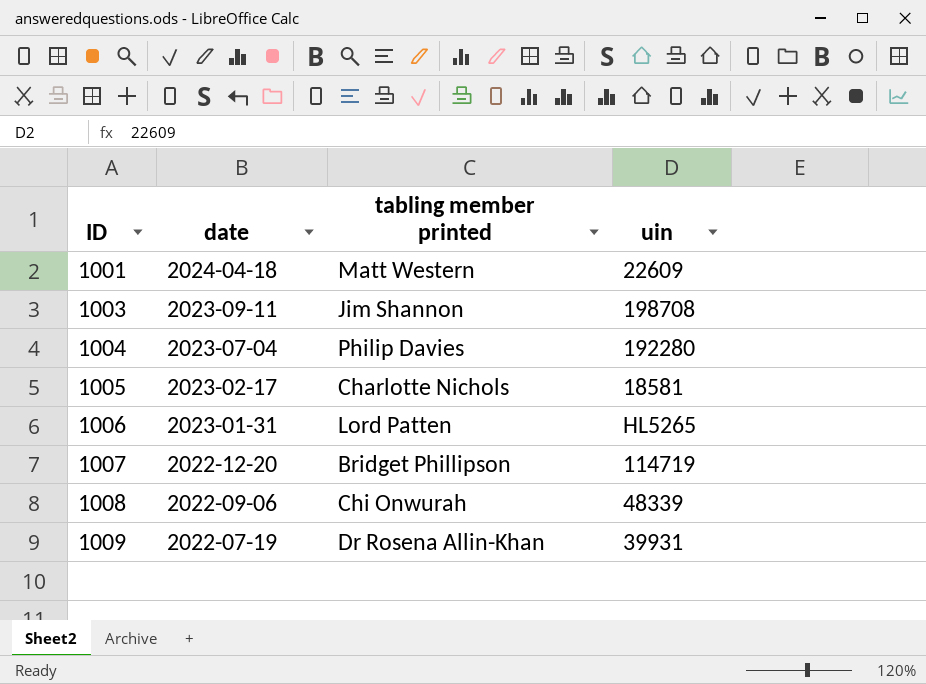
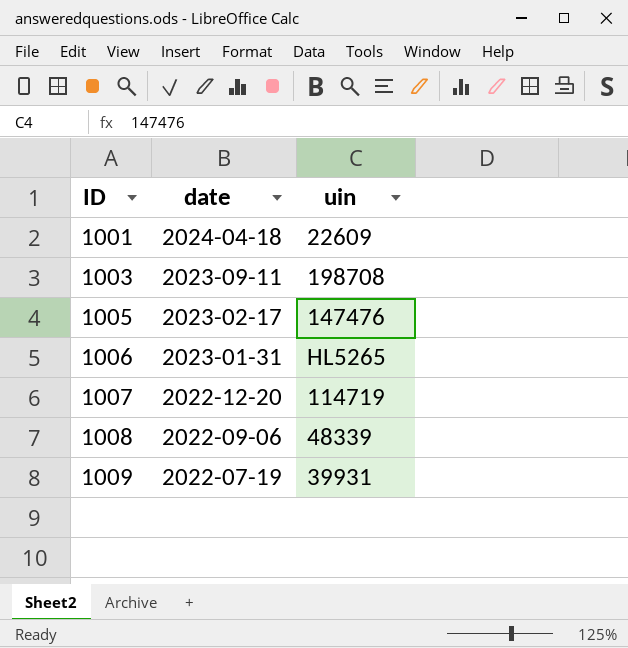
column tabling member printed | position: 3 -> none
row 1004: 2023-07-04 | Philip Davies | 192280 -> none
1005 | uin: 18581 -> 147476

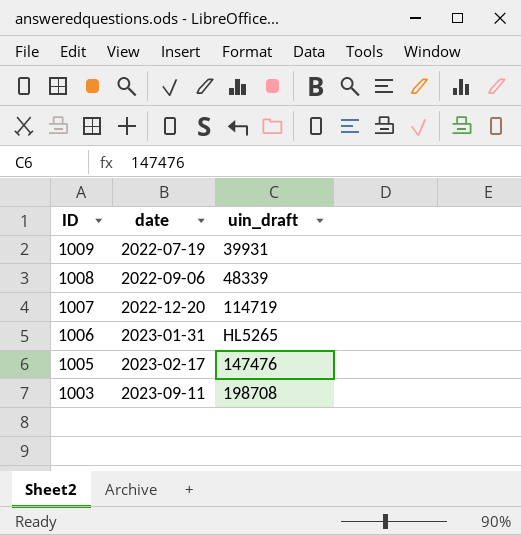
row order: ID ascending -> ID descending
column name: uin -> uin_draft
row 1001: 2024-04-18 | 22609 -> none

